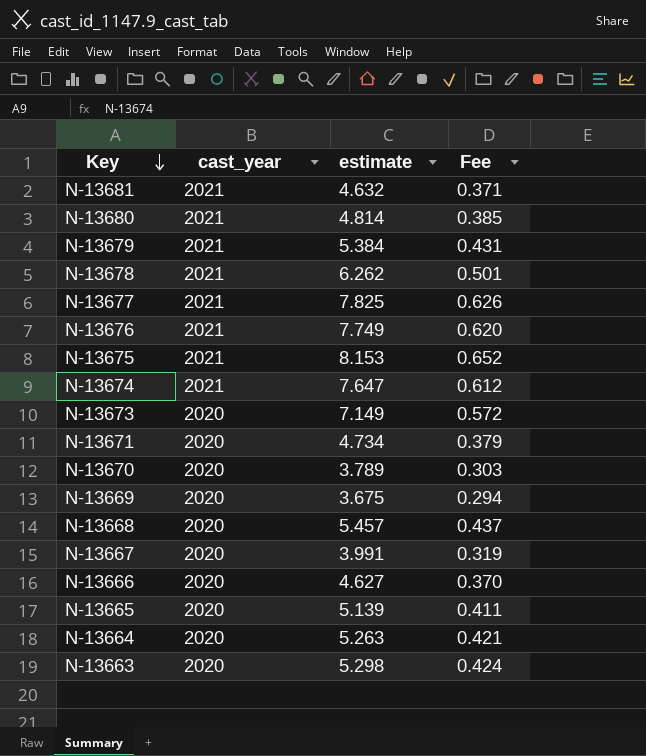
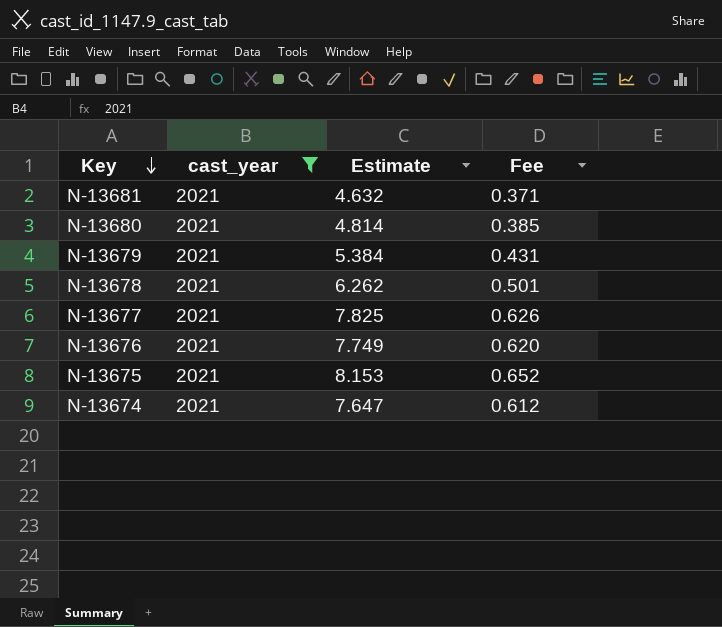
filter: none -> cast_year = 2021
column name: estimate -> Estimate

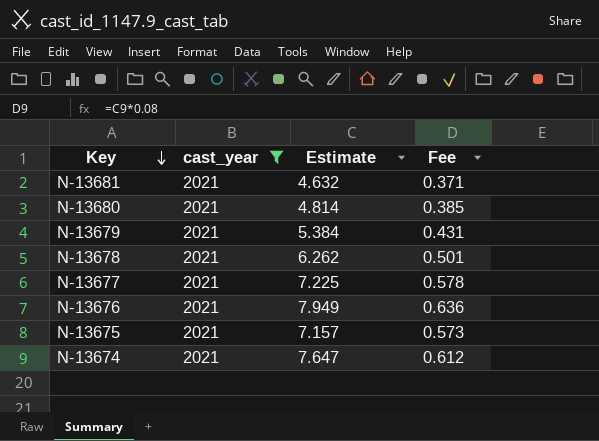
N-13677 | Estimate: 7.825 -> 7.225
N-13677 | Fee: 0.626 -> 0.578
N-13676 | Estimate: 7.749 -> 7.949
N-13676 | Fee: 0.620 -> 0.636
N-13675 | Estimate: 8.153 -> 7.157
N-13675 | Fee: 0.652 -> 0.573

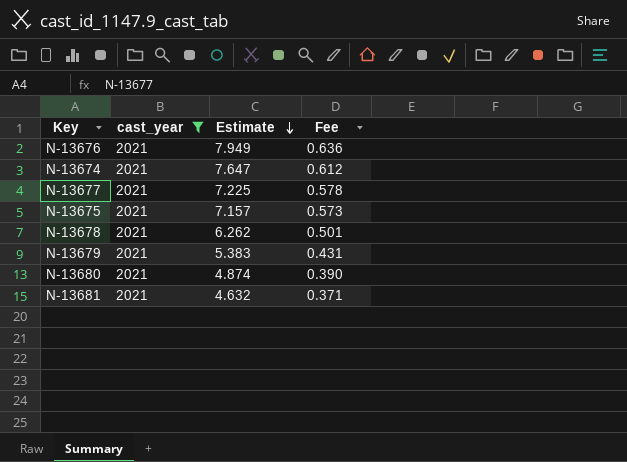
row order: Key descending -> Estimate descending
N-13679 | Estimate: 5.384 -> 5.383
N-13680 | Estimate: 4.814 -> 4.874
N-13680 | Fee: 0.385 -> 0.390

